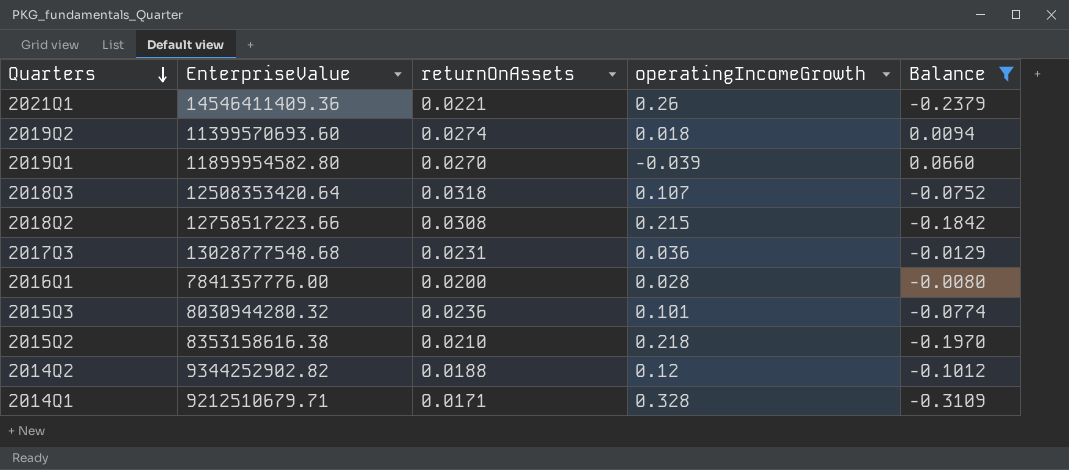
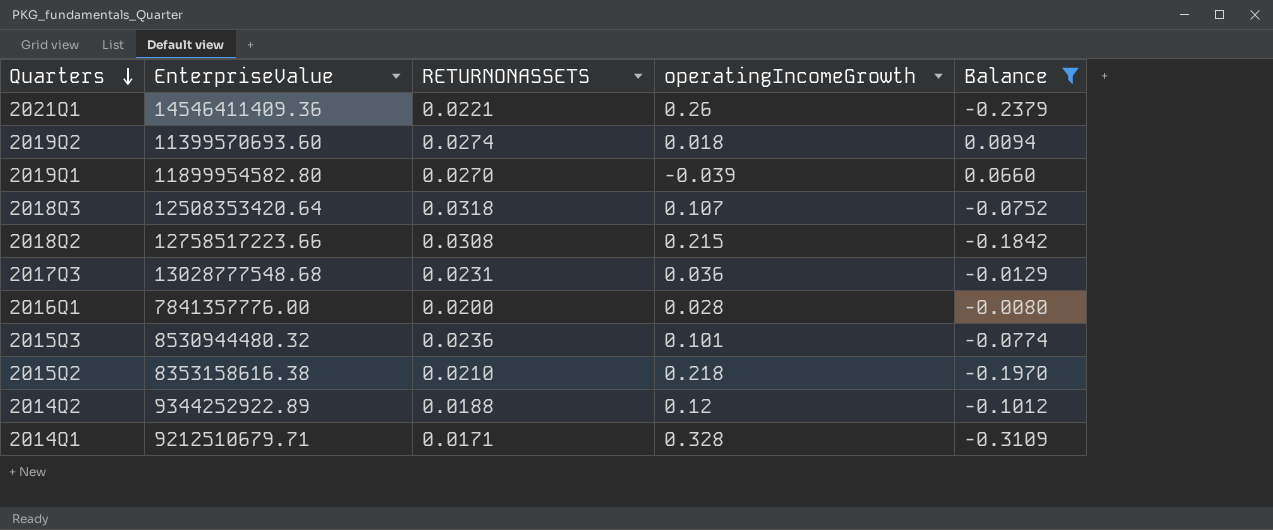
column name: returnOnAssets -> RETURNONASSETS
2015Q3 | EnterpriseValue: 8030944280.32 -> 8530944480.32
2014Q2 | EnterpriseValue: 9344252902.82 -> 9344252922.89

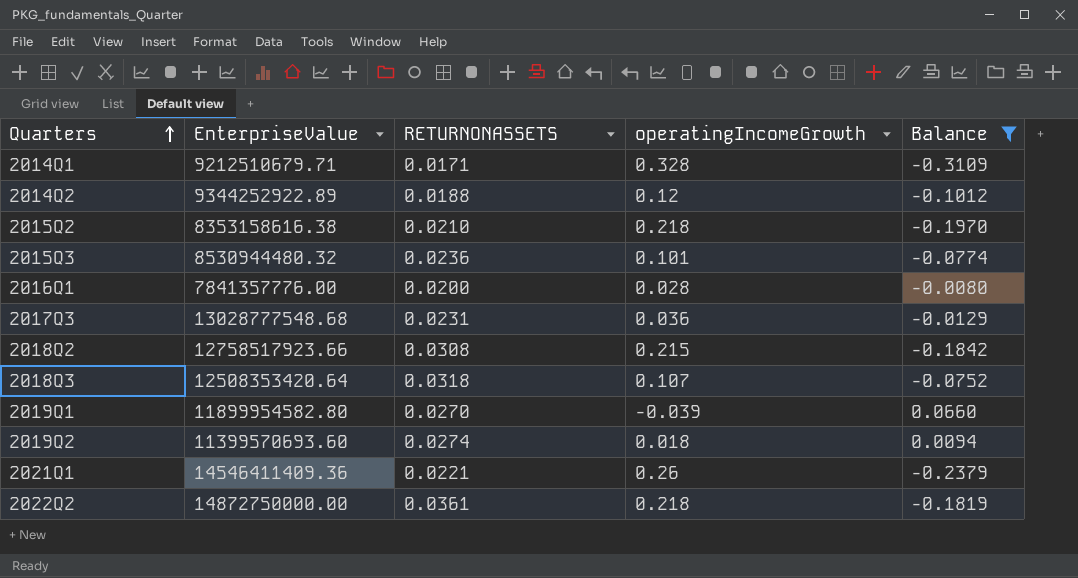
row order: Quarters descending -> Quarters ascending
2018Q2 | EnterpriseValue: 12758517223.66 -> 12758517923.66
row 2022Q2: none -> 14872750000.00 | 0.0361 | 0.218 | -0.1819

